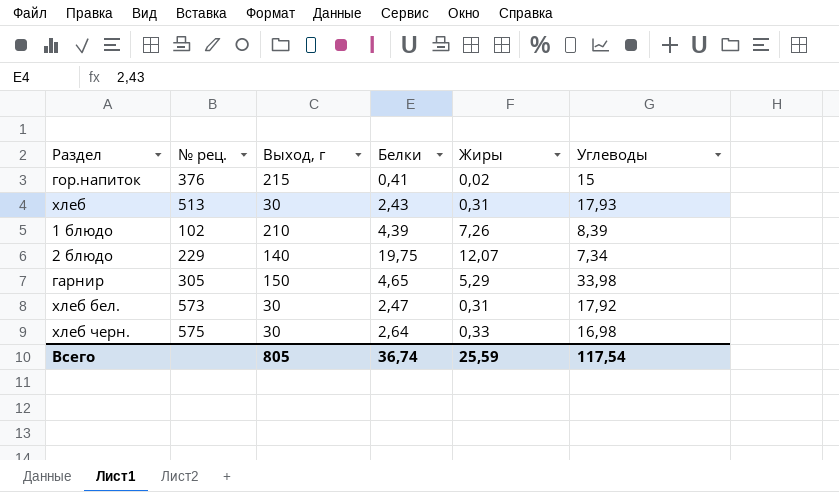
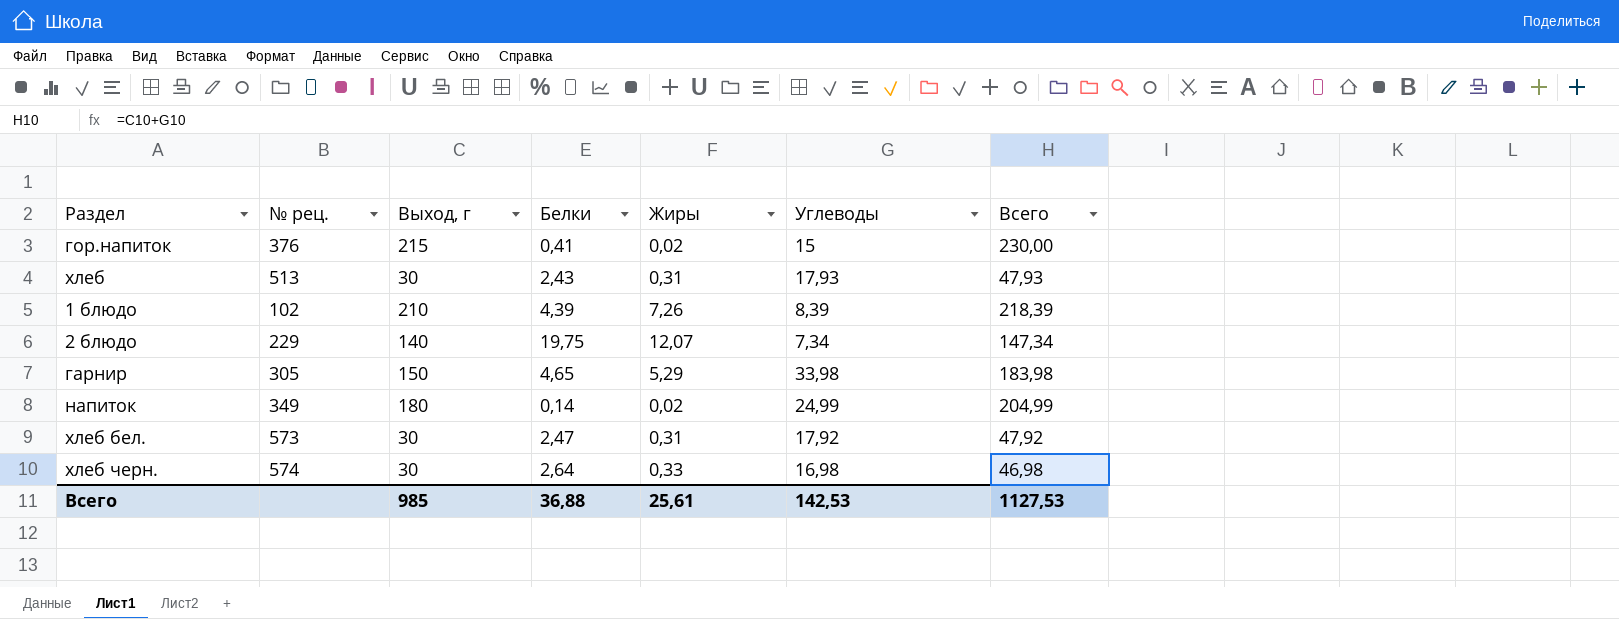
column Всего | formula: none -> [Выход, г] + [Углеводы]
row напиток: none -> 349 | 180 | 0,14 | 0,02 | 24,99 | 204,99
хлеб черн. | № рец.: 575 -> 574
Всего | Выход, г: 805 -> 985
Всего | Белки: 36,74 -> 36,88
Всего | Жиры: 25,59 -> 25,61
Всего | Углеводы: 117,54 -> 142,53

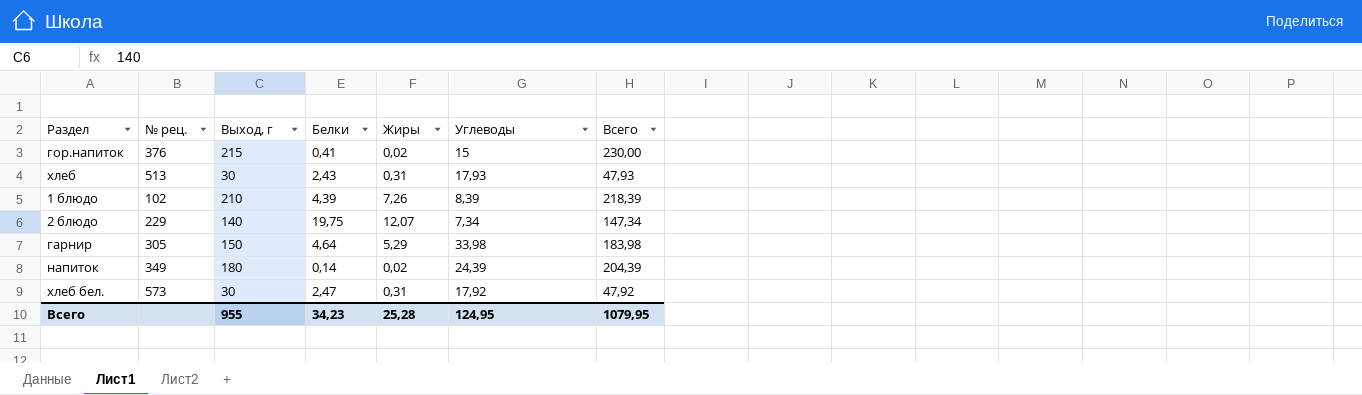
row хлеб черн.: 574 | 30 | 2,64 | 0,33 | 16,98 | 46,98 -> none
гарнир | Белки: 4,65 -> 4,64
напиток | Углеводы: 24,99 -> 24,39
напиток | Всего: 204,99 -> 204,39
Всего | Выход, г: 985 -> 955
Всего | Белки: 36,88 -> 34,23
Всего | Жиры: 25,61 -> 25,28
Всего | Углеводы: 142,53 -> 124,95
Всего | Всего: 1127,53 -> 1079,95

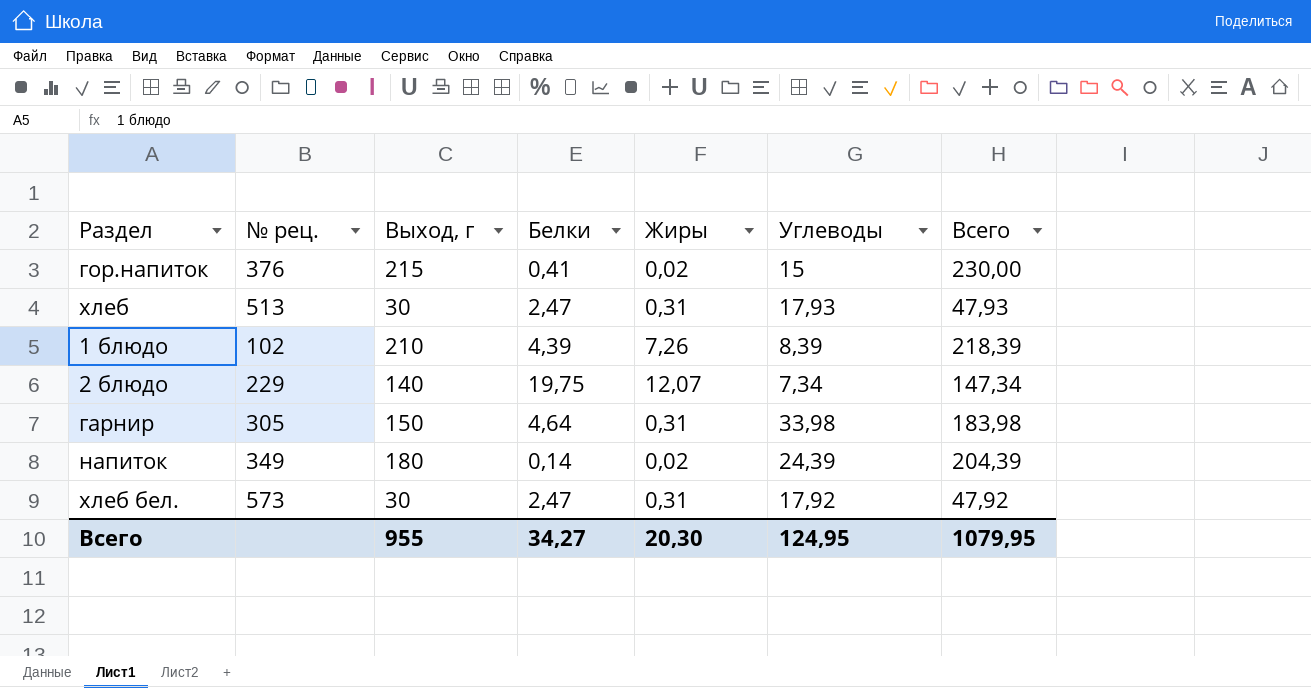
хлеб | Белки: 2,43 -> 2,47
гарнир | Жиры: 5,29 -> 0,31
Всего | Белки: 34,23 -> 34,27
Всего | Жиры: 25,28 -> 20,30

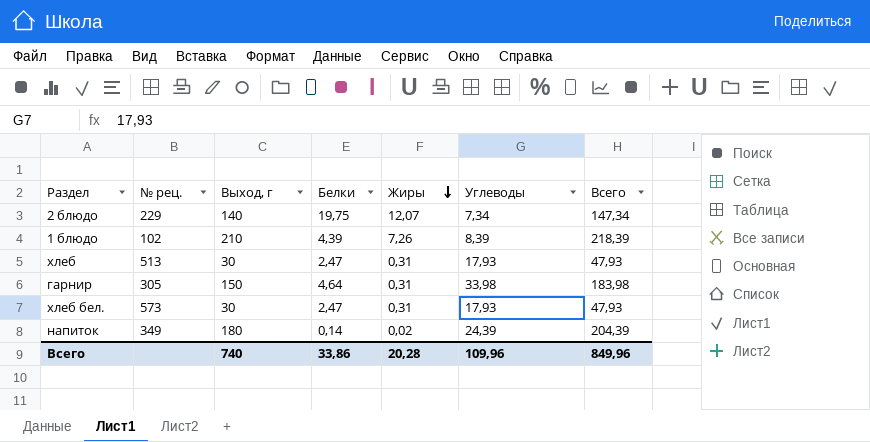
row order: none -> Жиры descending
row гор.напиток: 376 | 215 | 0,41 | 0,02 | 15 | 230,00 -> none
хлеб бел. | Углеводы: 17,92 -> 17,93
хлеб бел. | Всего: 47,92 -> 47,93
Всего | Выход, г: 955 -> 740
Всего | Белки: 34,27 -> 33,86
Всего | Жиры: 20,30 -> 20,28
Всего | Углеводы: 124,95 -> 109,96
Всего | Всего: 1079,95 -> 849,96

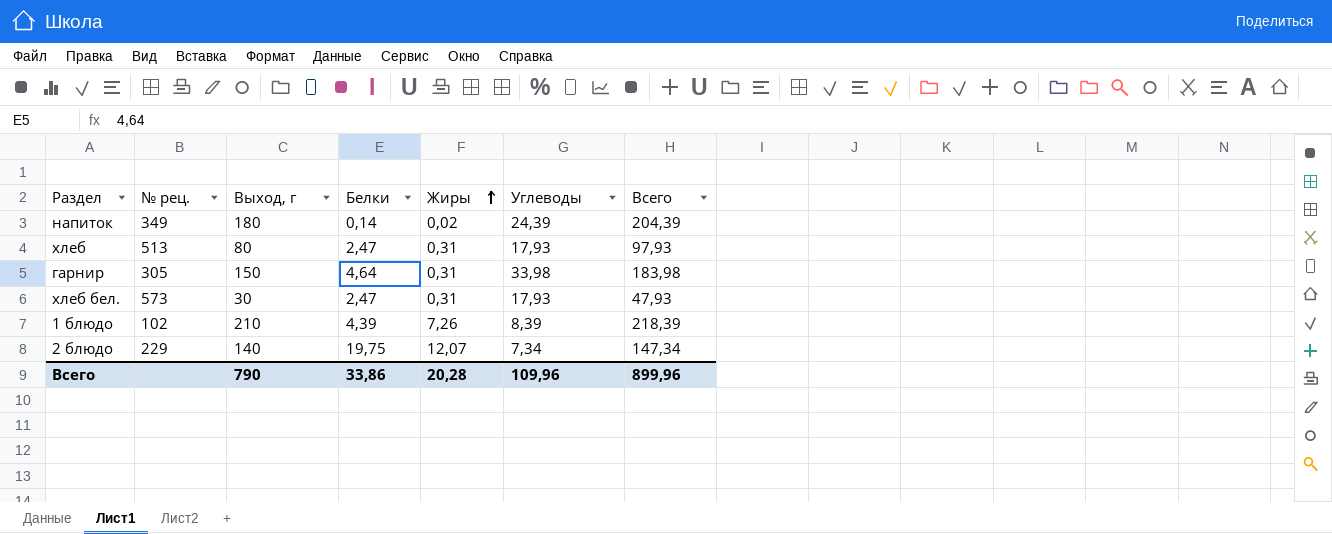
row order: Жиры descending -> Жиры ascending
хлеб | Выход, г: 30 -> 80
хлеб | Всего: 47,93 -> 97,93
Всего | Выход, г: 740 -> 790
Всего | Всего: 849,96 -> 899,96

